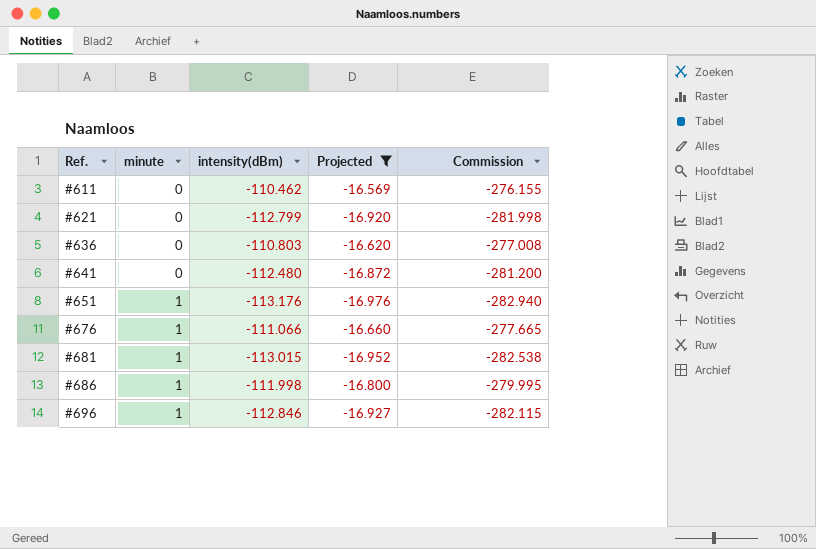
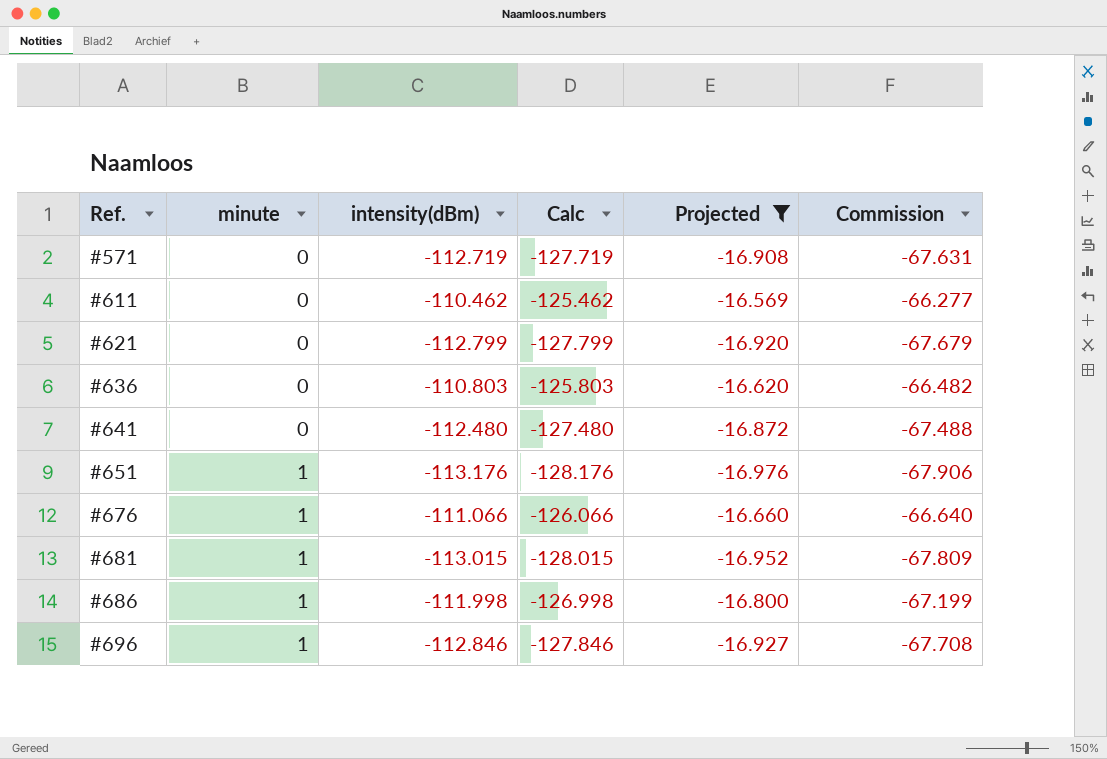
column Calc | formula: none -> [intensity(dBm)] - 15
column Commission | formula: [intensity(dBm)] * 2.5 -> [intensity(dBm)] * 0.6
row #571: none -> 0 | -112.719 | -127.719 | -16.908 | -67.631

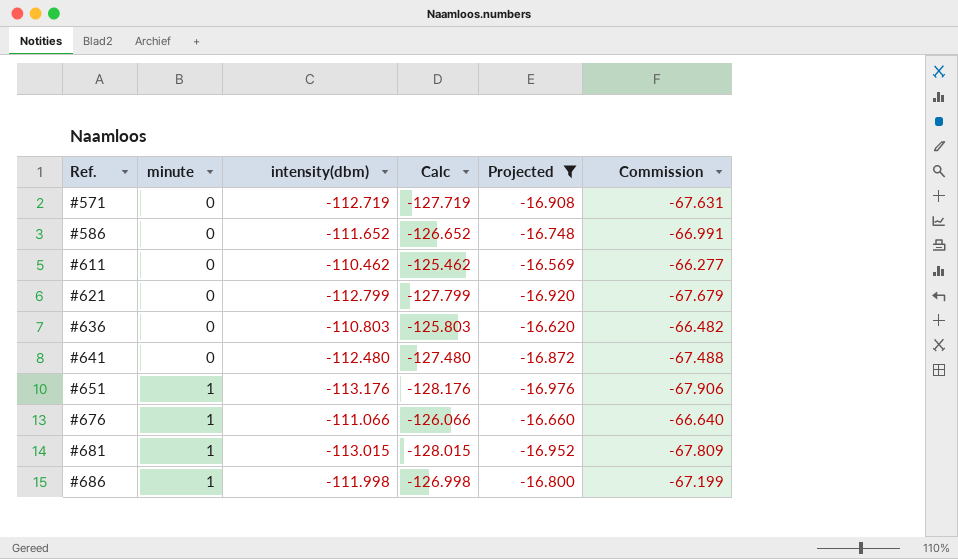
column name: intensity(dBm) -> intensity(dbm)
row #696: 1 | -112.846 | -127.846 | -16.927 | -67.708 -> none
row #586: none -> 0 | -111.652 | -126.652 | -16.748 | -66.991

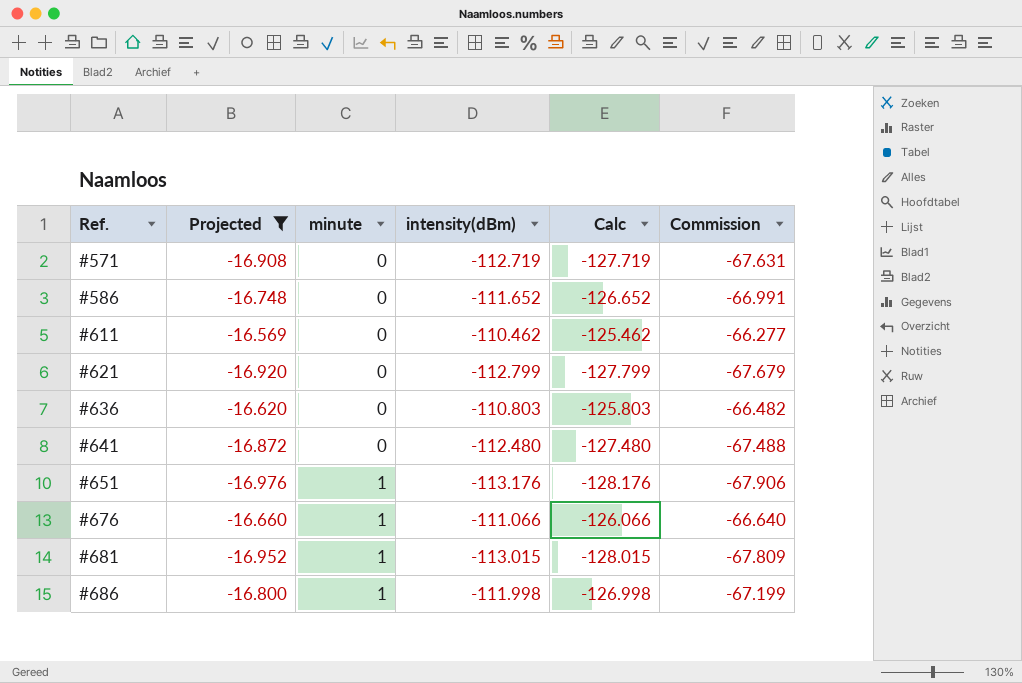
column Projected | position: 5 -> 2
column name: intensity(dbm) -> intensity(dBm)

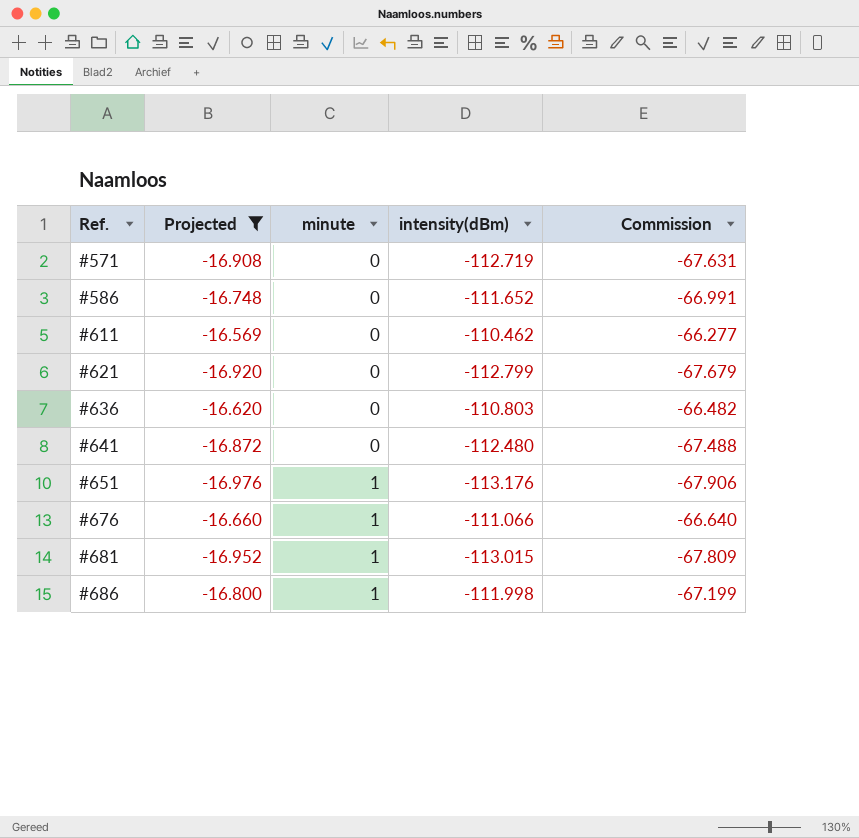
column Calc | formula: [intensity(dBm)] - 15 -> none

